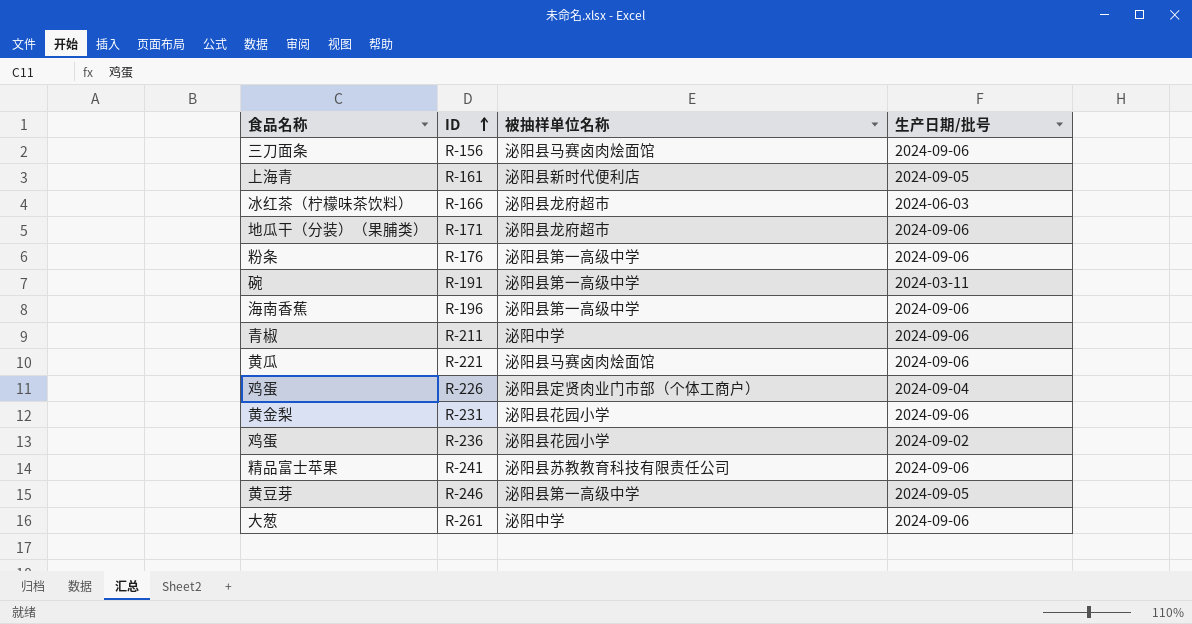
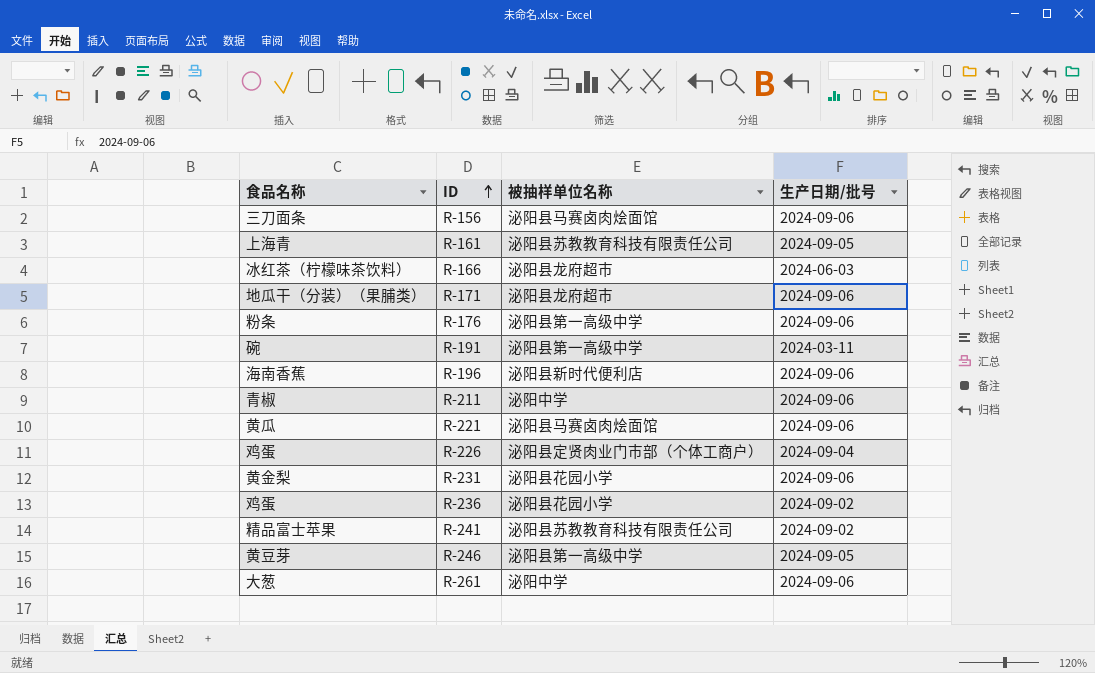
R-161 | 被抽样单位名称: 泌阳县新时代便利店 -> 泌阳县苏教教育科技有限责任公司
R-196 | 被抽样单位名称: 泌阳县第一高级中学 -> 泌阳县新时代便利店
R-241 | 生产日期/批号: 2024-09-06 -> 2024-09-02

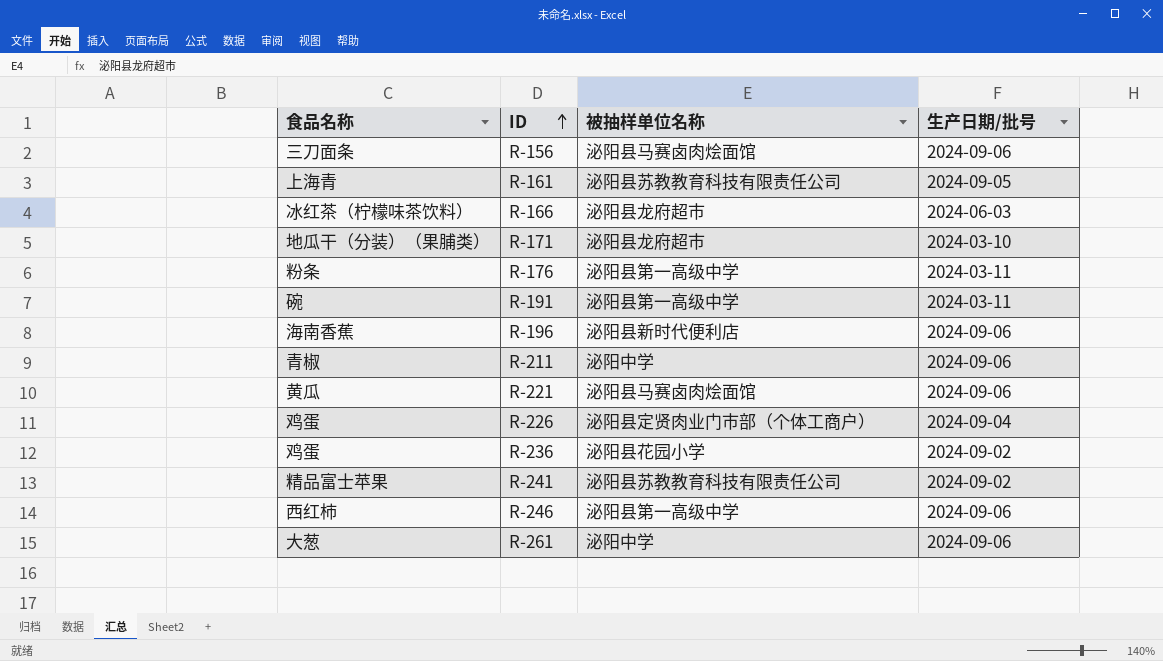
row R-231: 黄金梨 | 泌阳县花园小学 | 2024-09-06 -> none
R-171 | 生产日期/批号: 2024-09-06 -> 2024-03-10
R-176 | 生产日期/批号: 2024-09-06 -> 2024-03-11
R-246 | 食品名称: 黄豆芽 -> 西红柿
R-246 | 生产日期/批号: 2024-09-05 -> 2024-09-06

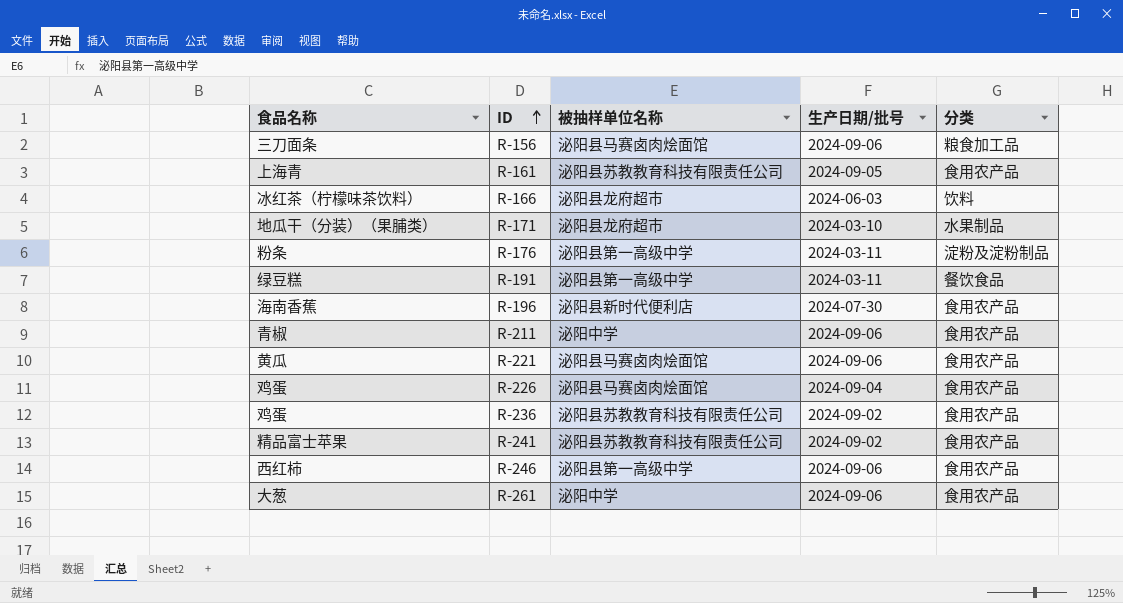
column 分类 | position: none -> 5
R-191 | 食品名称: 碗 -> 绿豆糕
R-196 | 生产日期/批号: 2024-09-06 -> 2024-07-30
R-226 | 被抽样单位名称: 泌阳县定贤肉业门市部（个体工商户） -> 泌阳县马赛卤肉烩面馆
R-236 | 被抽样单位名称: 泌阳县花园小学 -> 泌阳县苏教教育科技有限责任公司

